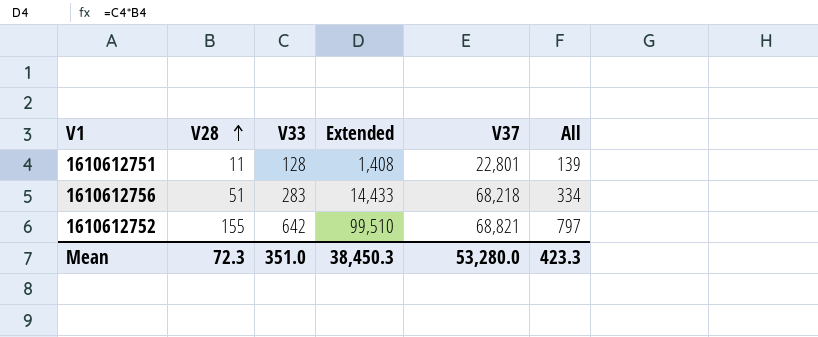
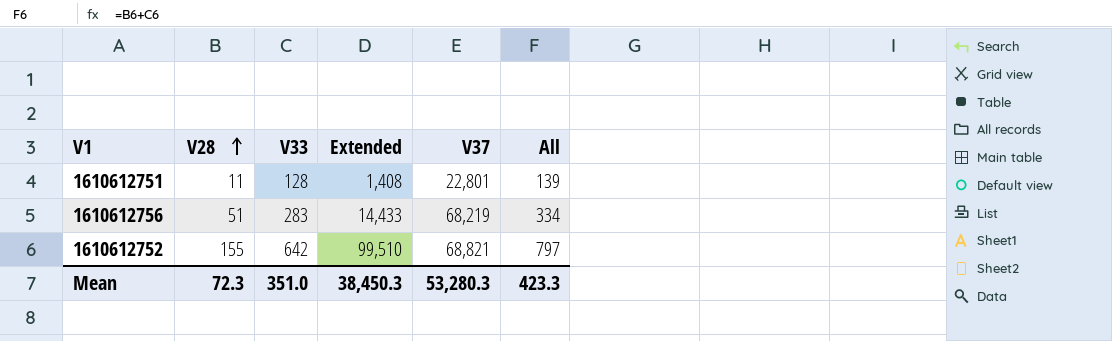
1610612756 | V37: 68,218 -> 68,219
Mean | V37: 53,280.0 -> 53,280.3

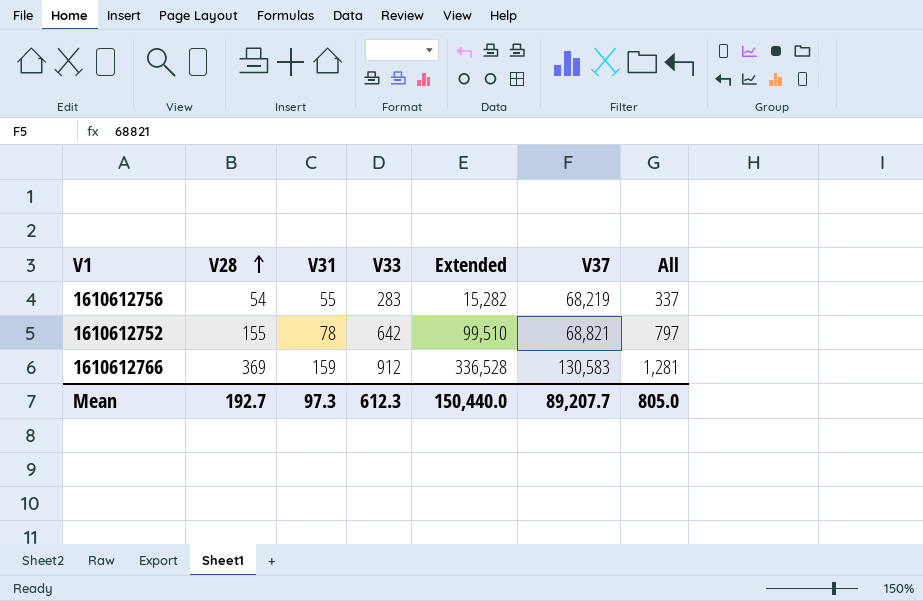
column V31 | position: none -> 3
row 1610612751: 11 | 128 | 1,408 | 22,801 | 139 -> none
1610612756 | V28: 51 -> 54
1610612756 | Extended: 14,433 -> 15,282
1610612756 | All: 334 -> 337
row 1610612766: none -> 369 | 159 | 912 | 336,528 | 130,583 | 1,281
Mean | V28: 72.3 -> 192.7
Mean | V33: 351.0 -> 612.3
Mean | Extended: 38,450.3 -> 150,440.0
Mean | V37: 53,280.3 -> 89,207.7
Mean | All: 423.3 -> 805.0

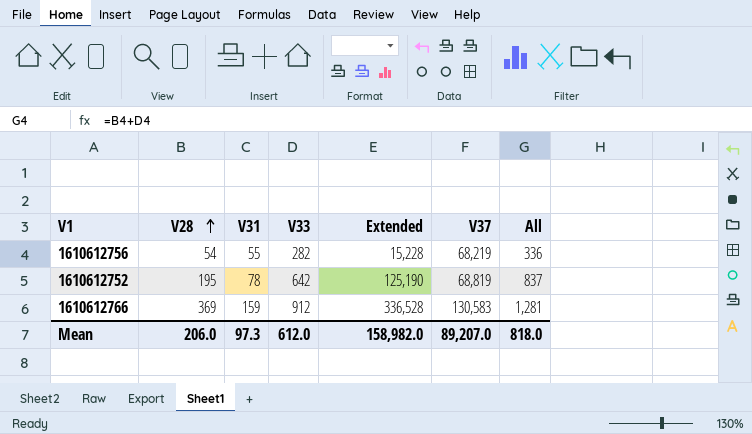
1610612756 | V33: 283 -> 282
1610612756 | Extended: 15,282 -> 15,228
1610612756 | All: 337 -> 336
1610612752 | V28: 155 -> 195
1610612752 | Extended: 99,510 -> 125,190
1610612752 | V37: 68,821 -> 68,819
1610612752 | All: 797 -> 837
Mean | V28: 192.7 -> 206.0
Mean | V33: 612.3 -> 612.0
Mean | Extended: 150,440.0 -> 158,982.0
Mean | V37: 89,207.7 -> 89,207.0
Mean | All: 805.0 -> 818.0

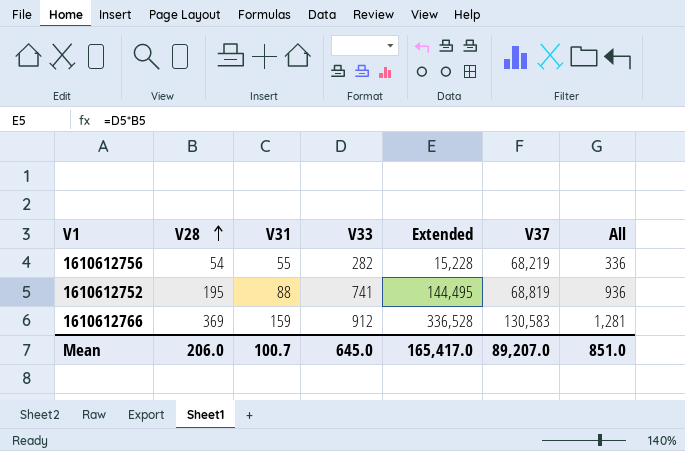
1610612752 | V31: 78 -> 88
1610612752 | V33: 642 -> 741
1610612752 | Extended: 125,190 -> 144,495
1610612752 | All: 837 -> 936
Mean | V31: 97.3 -> 100.7
Mean | V33: 612.0 -> 645.0
Mean | Extended: 158,982.0 -> 165,417.0
Mean | All: 818.0 -> 851.0

